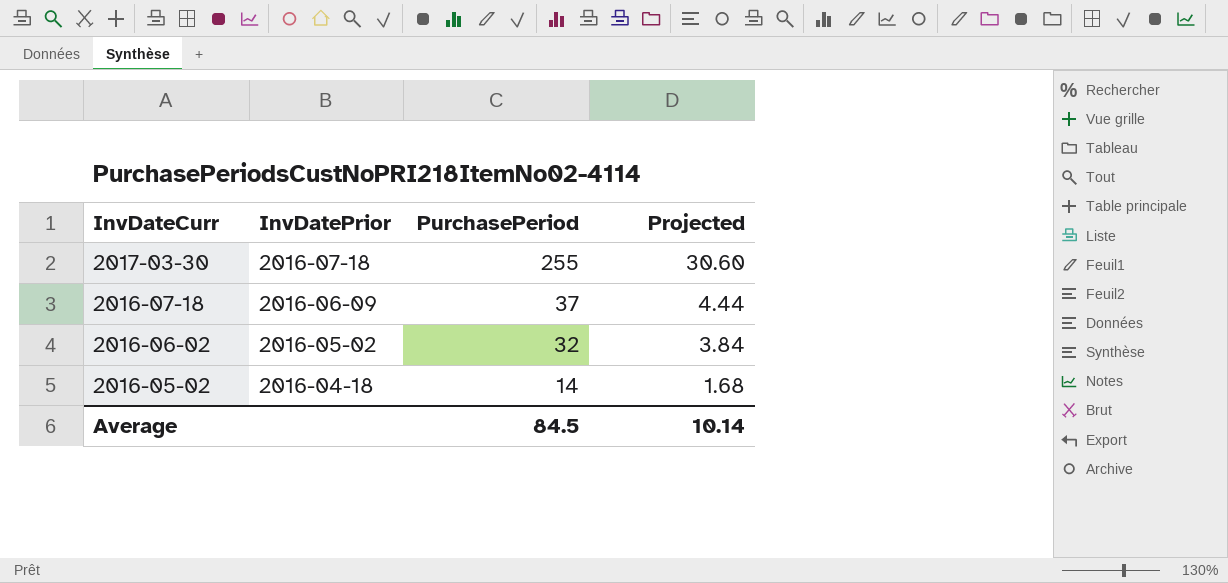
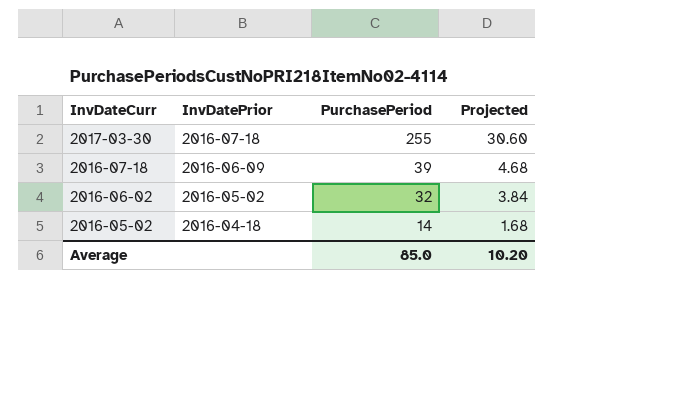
2016-07-18 | PurchasePeriod: 37 -> 39
2016-07-18 | Projected: 4.44 -> 4.68
Average | PurchasePeriod: 84.5 -> 85.0
Average | Projected: 10.14 -> 10.20

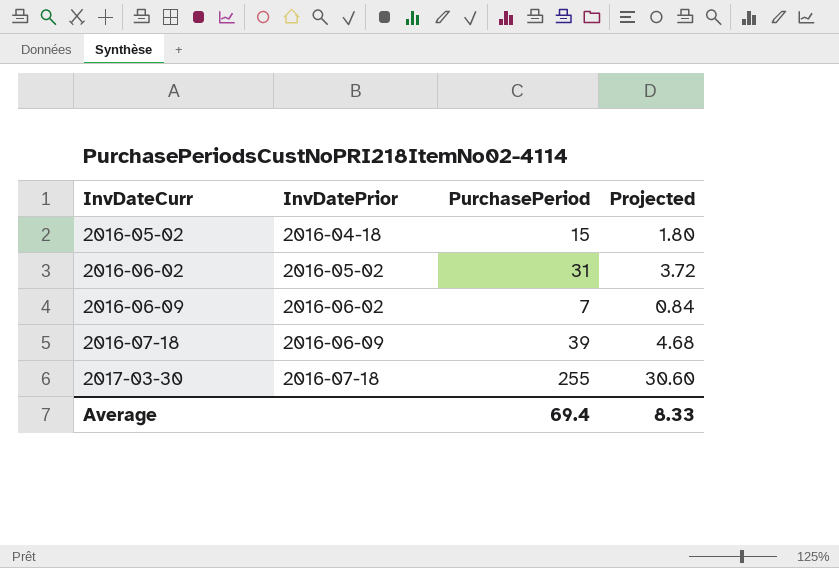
row order: InvDateCurr descending -> InvDateCurr ascending
2016-05-02 | PurchasePeriod: 14 -> 15
2016-05-02 | Projected: 1.68 -> 1.80
2016-06-02 | PurchasePeriod: 32 -> 31
2016-06-02 | Projected: 3.84 -> 3.72
row 2016-06-09: none -> 2016-06-02 | 7 | 0.84
Average | PurchasePeriod: 85.0 -> 69.4
Average | Projected: 10.20 -> 8.33

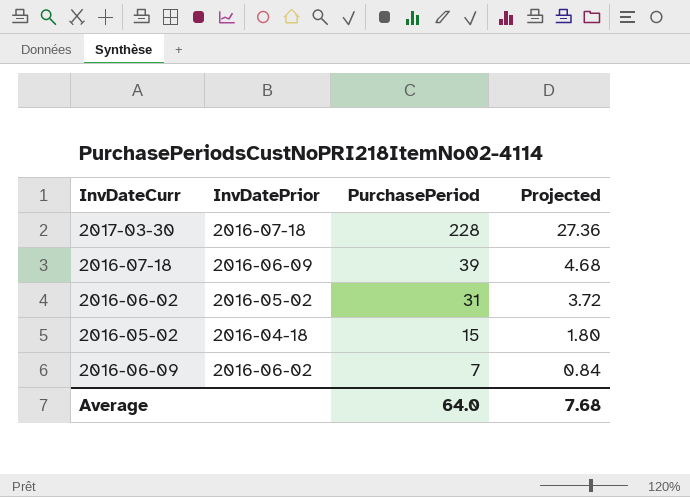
row order: InvDateCurr ascending -> PurchasePeriod descending
2017-03-30 | PurchasePeriod: 255 -> 228
2017-03-30 | Projected: 30.60 -> 27.36
Average | PurchasePeriod: 69.4 -> 64.0
Average | Projected: 8.33 -> 7.68

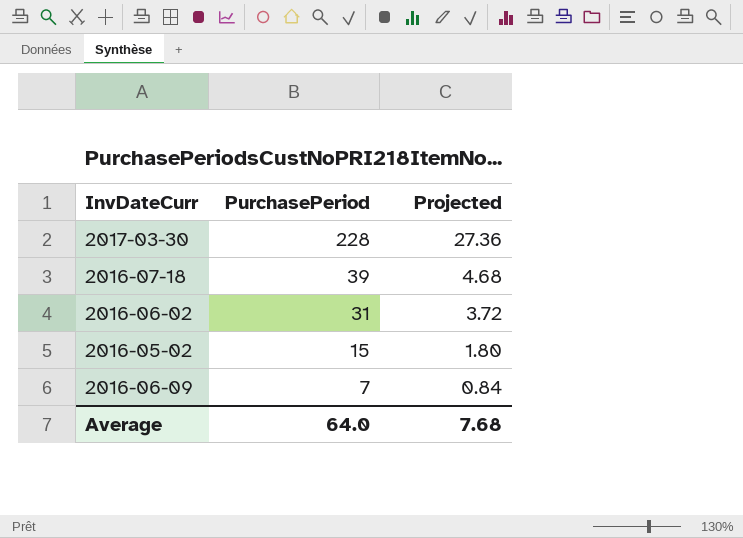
column InvDatePrior | position: 2 -> none

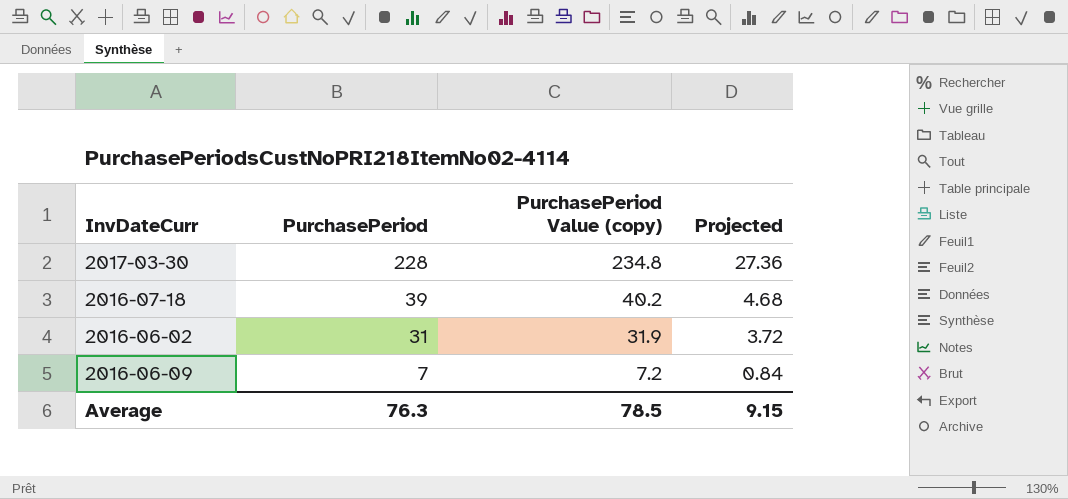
column PurchasePeriod Value (copy) | formula: none -> [PurchasePeriod] * 1.03
row 2016-05-02: 15 | 1.80 -> none
Average | PurchasePeriod: 64.0 -> 76.3
Average | Projected: 7.68 -> 9.15

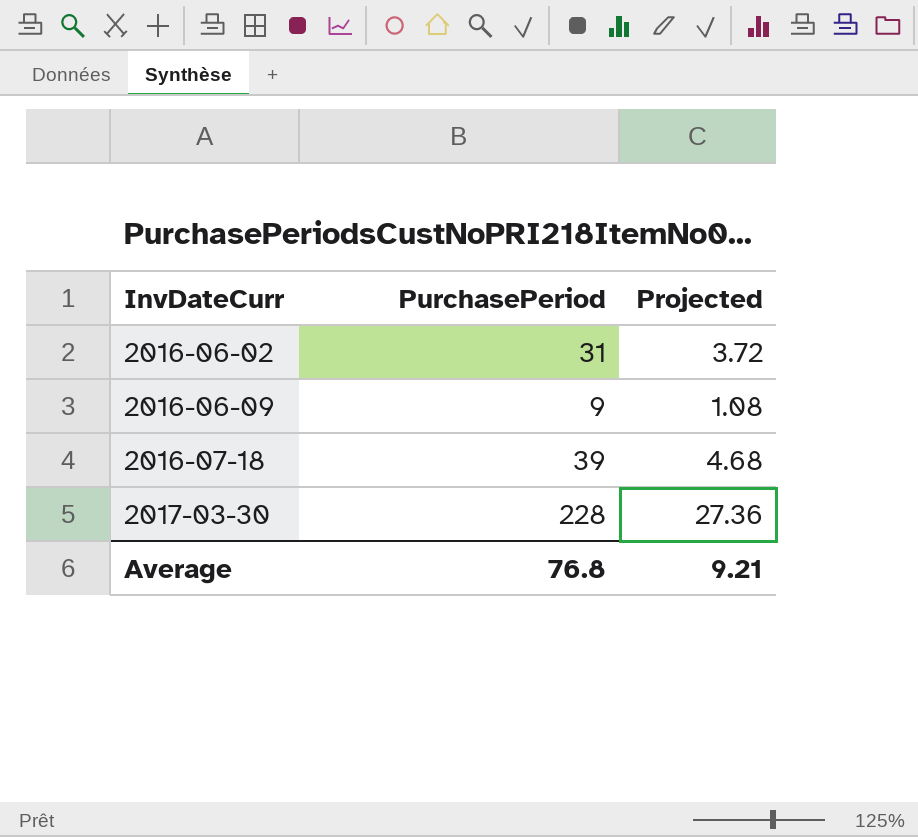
row order: PurchasePeriod descending -> InvDateCurr ascending
column PurchasePeriod Value (copy) | formula: [PurchasePeriod] * 1.03 -> none
2016-06-09 | PurchasePeriod: 7 -> 9
2016-06-09 | Projected: 0.84 -> 1.08
Average | PurchasePeriod: 76.3 -> 76.8
Average | Projected: 9.15 -> 9.21

